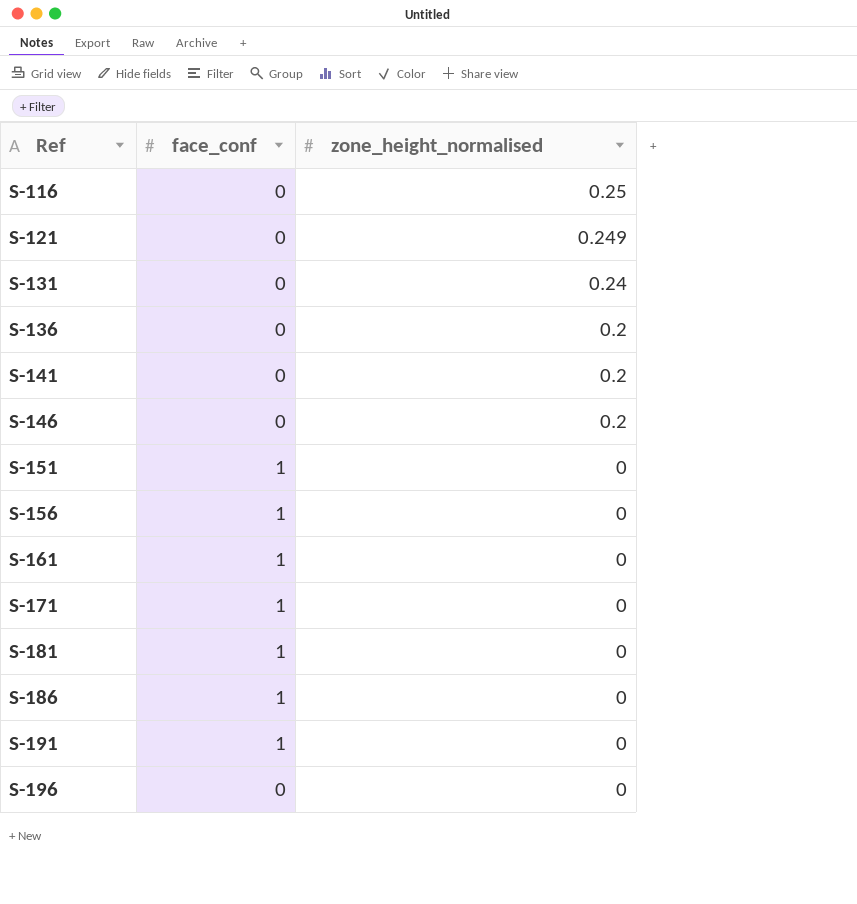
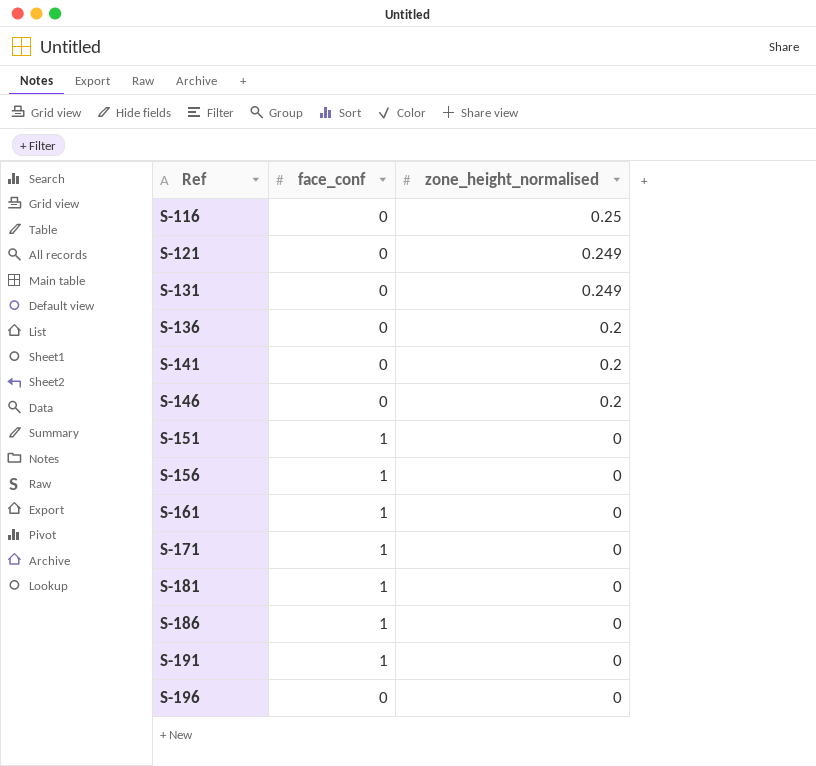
S-131 | zone_height_normalised: 0.24 -> 0.249

